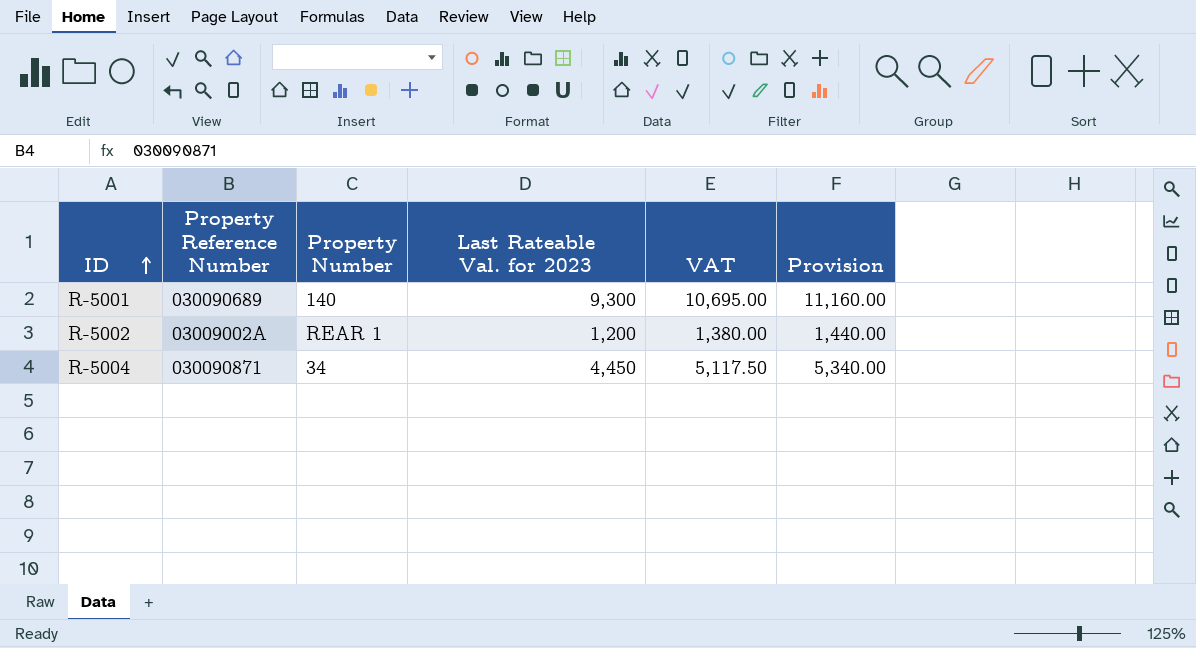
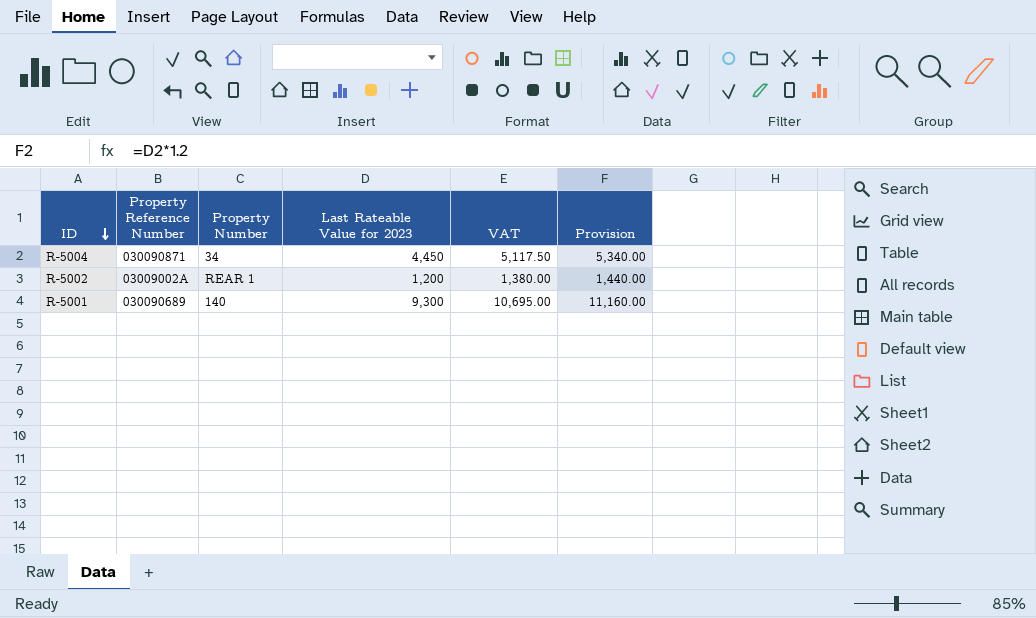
row order: ID ascending -> ID descending
column name: Last Rateable Val. for 2023 -> Last Rateable Value for 2023

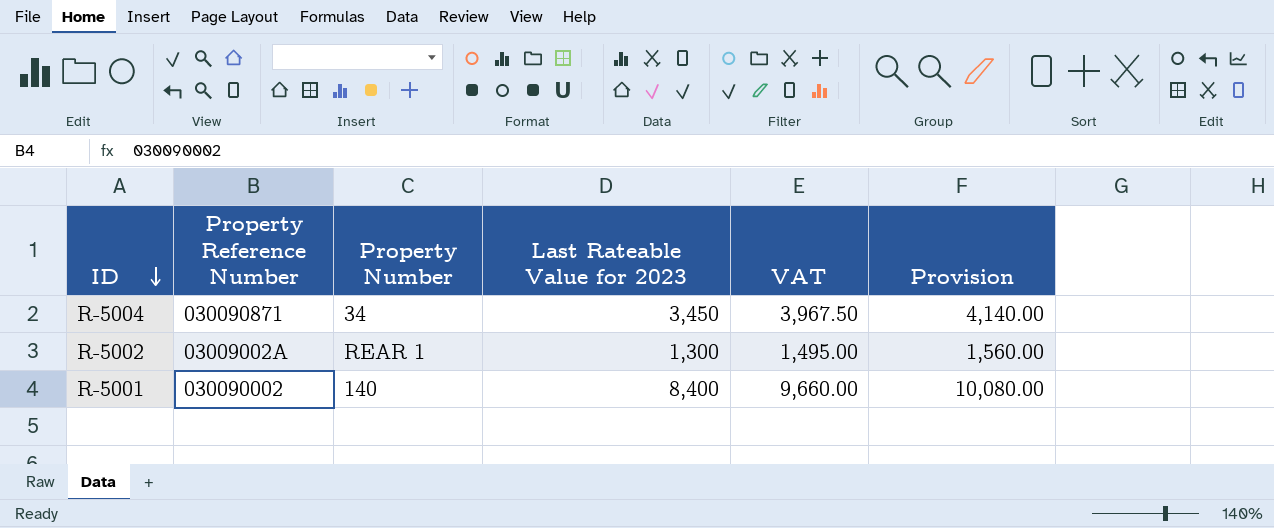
R-5004 | Last Rateable Value for 2023: 4,450 -> 3,450
R-5004 | VAT: 5,117.50 -> 3,967.50
R-5004 | Provision: 5,340.00 -> 4,140.00
R-5002 | Last Rateable Value for 2023: 1,200 -> 1,300
R-5002 | VAT: 1,380.00 -> 1,495.00
R-5002 | Provision: 1,440.00 -> 1,560.00
R-5001 | Property Reference Number: 030090689 -> 030090002
R-5001 | Last Rateable Value for 2023: 9,300 -> 8,400
R-5001 | VAT: 10,695.00 -> 9,660.00
R-5001 | Provision: 11,160.00 -> 10,080.00

